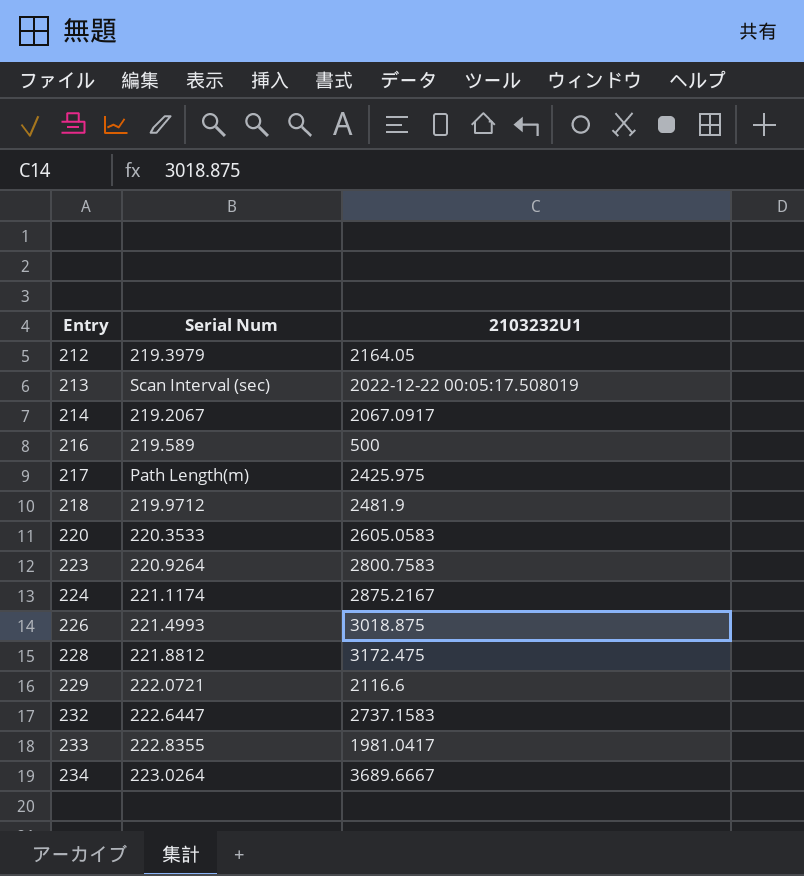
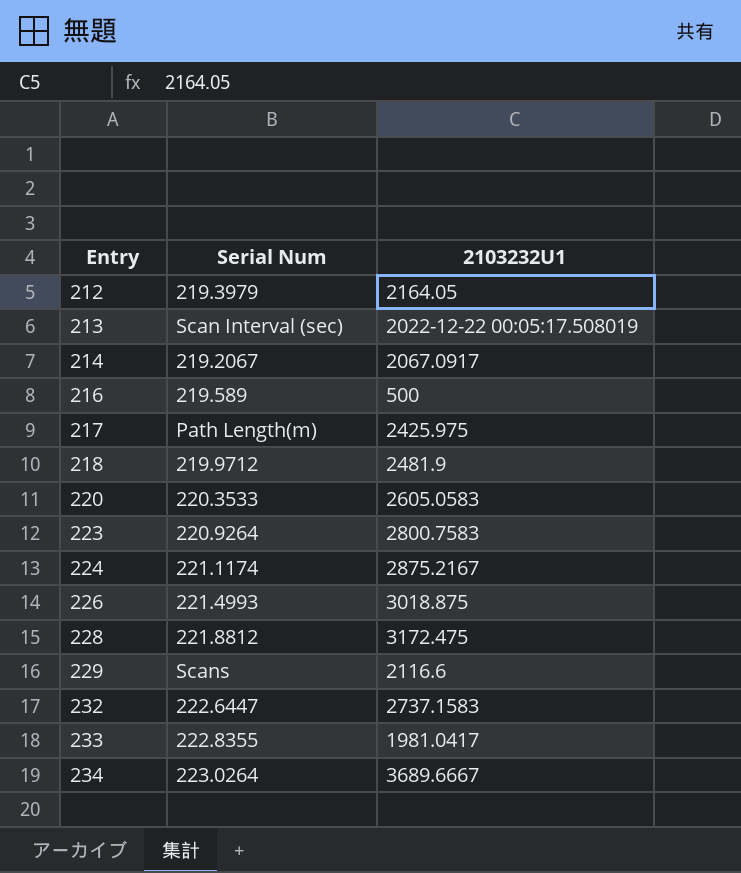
229 | Serial Num: 222.0721 -> Scans

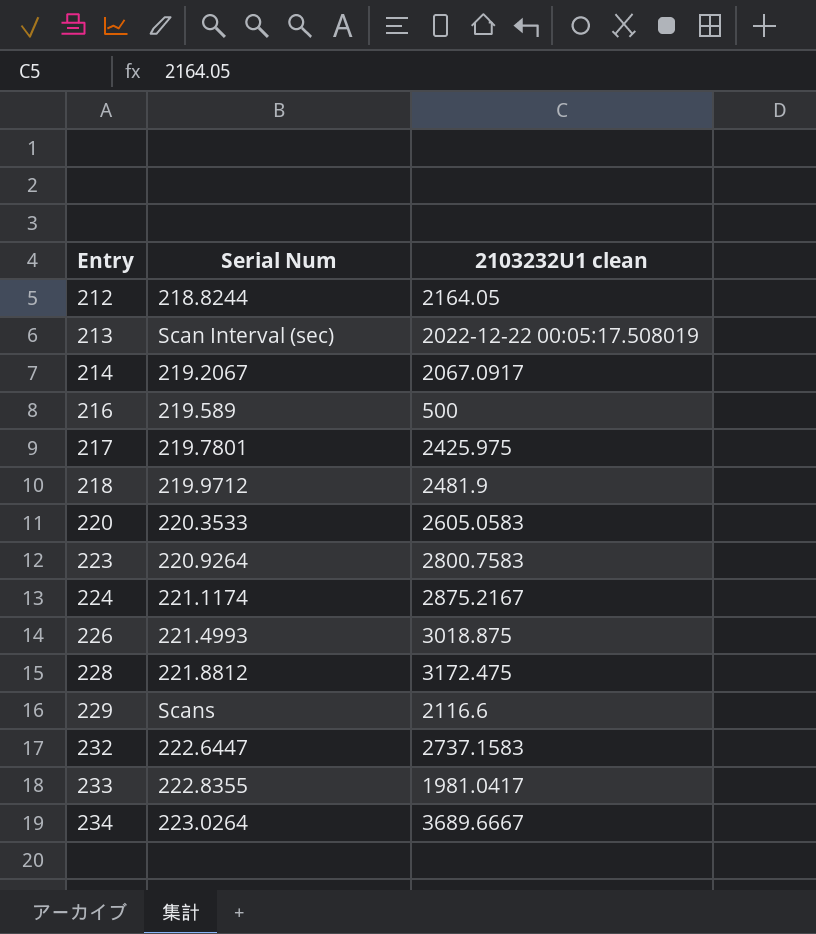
column name: 2103232U1 -> 2103232U1 clean
212 | Serial Num: 219.3979 -> 218.8244
217 | Serial Num: Path Length(m) -> 219.7801

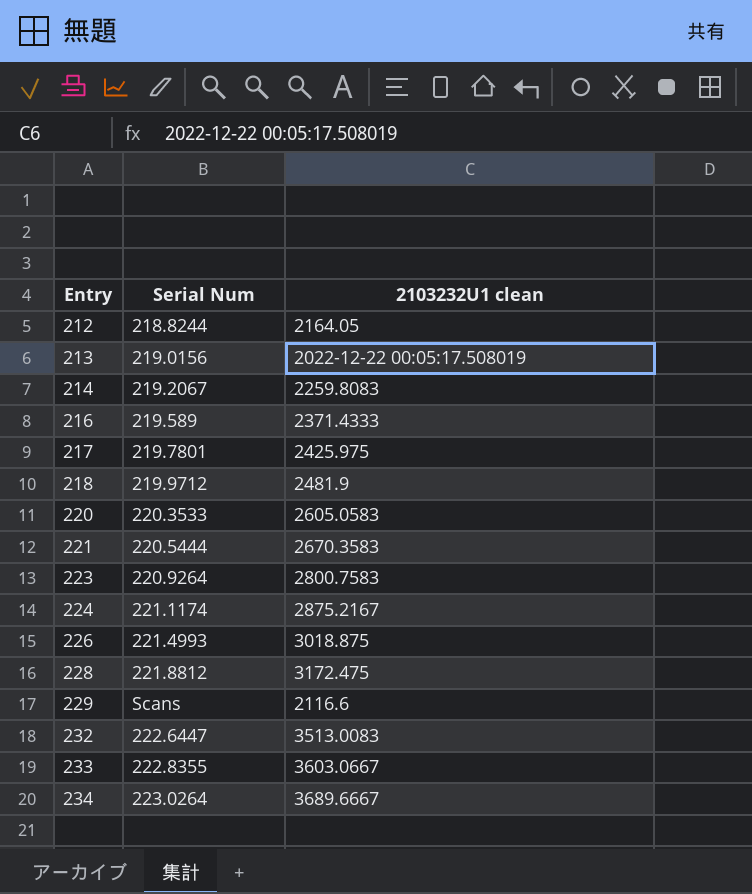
213 | Serial Num: Scan Interval (sec) -> 219.0156
214 | 2103232U1 clean: 2067.0917 -> 2259.8083
216 | 2103232U1 clean: 500 -> 2371.4333
row 221: none -> 220.5444 | 2670.3583
232 | 2103232U1 clean: 2737.1583 -> 3513.0083
233 | 2103232U1 clean: 1981.0417 -> 3603.0667

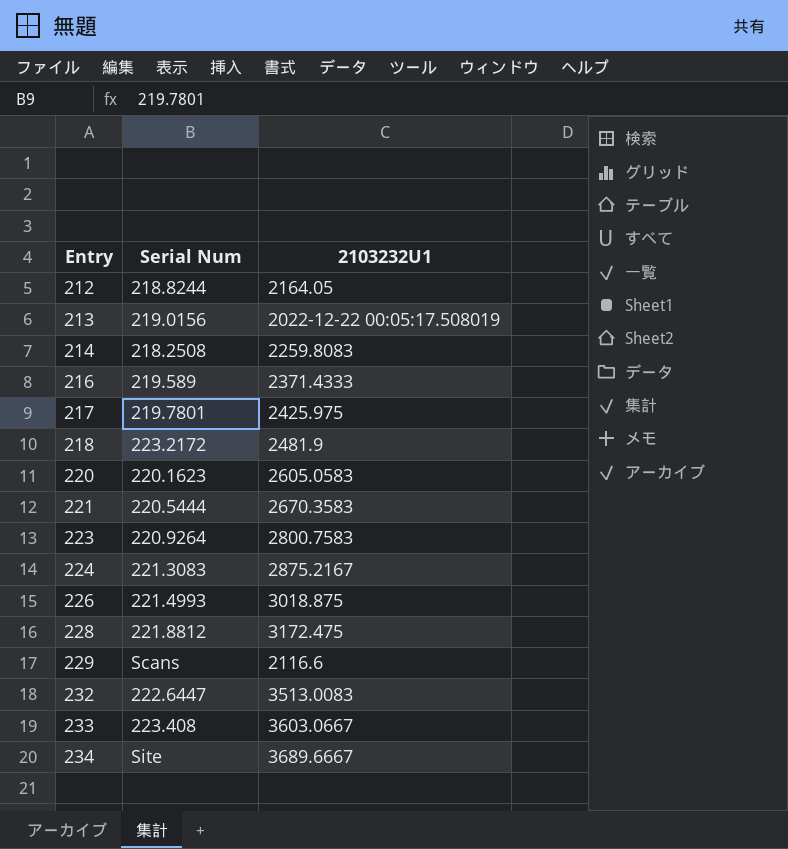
column name: 2103232U1 clean -> 2103232U1
214 | Serial Num: 219.2067 -> 218.2508
218 | Serial Num: 219.9712 -> 223.2172
220 | Serial Num: 220.3533 -> 220.1623
224 | Serial Num: 221.1174 -> 221.3083
233 | Serial Num: 222.8355 -> 223.408
234 | Serial Num: 223.0264 -> Site

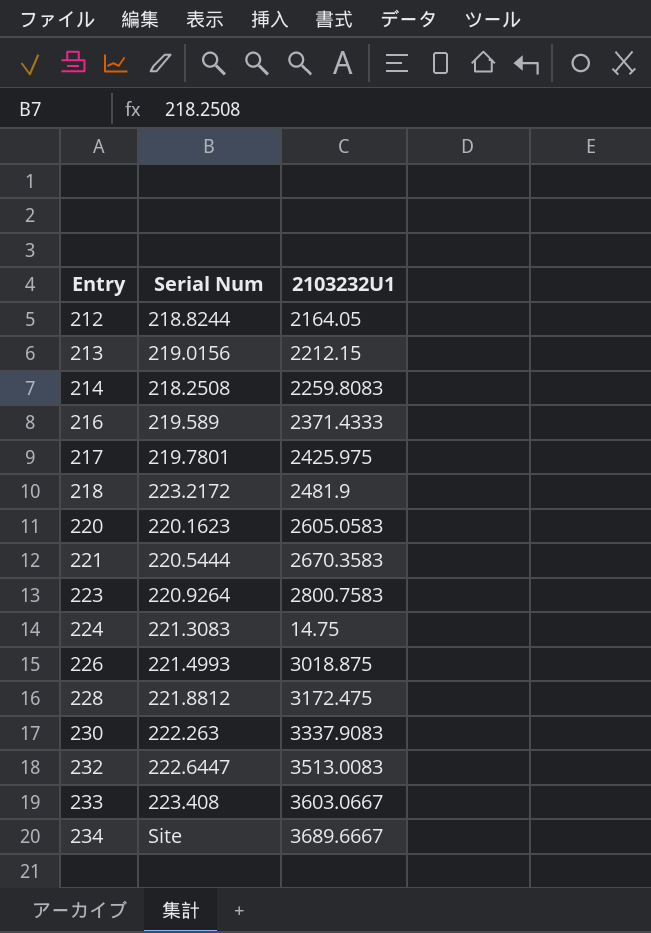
row 229: Scans | 2116.6 -> none
213 | 2103232U1: 2022-12-22 00:05:17.508019 -> 2212.15
224 | 2103232U1: 2875.2167 -> 14.75
row 230: none -> 222.263 | 3337.9083

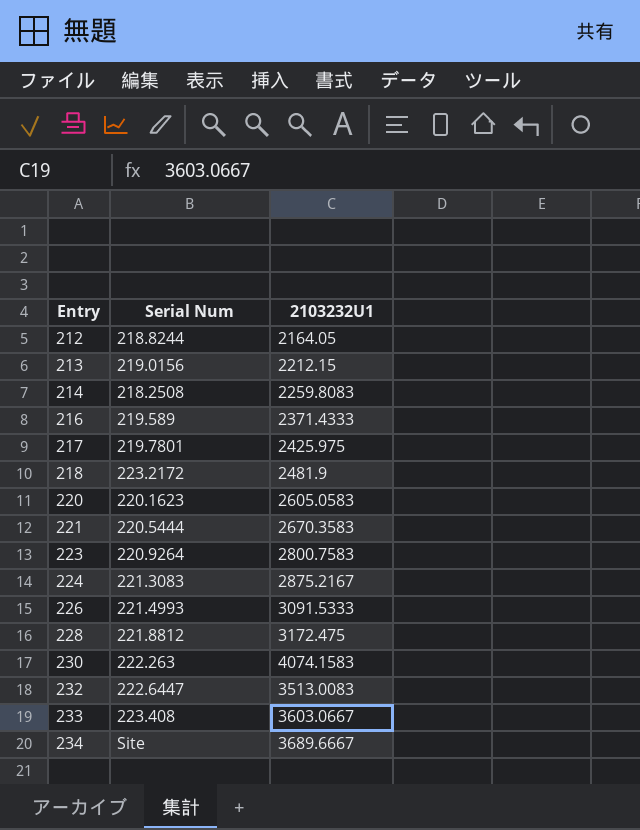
224 | 2103232U1: 14.75 -> 2875.2167
226 | 2103232U1: 3018.875 -> 3091.5333
230 | 2103232U1: 3337.9083 -> 4074.1583

